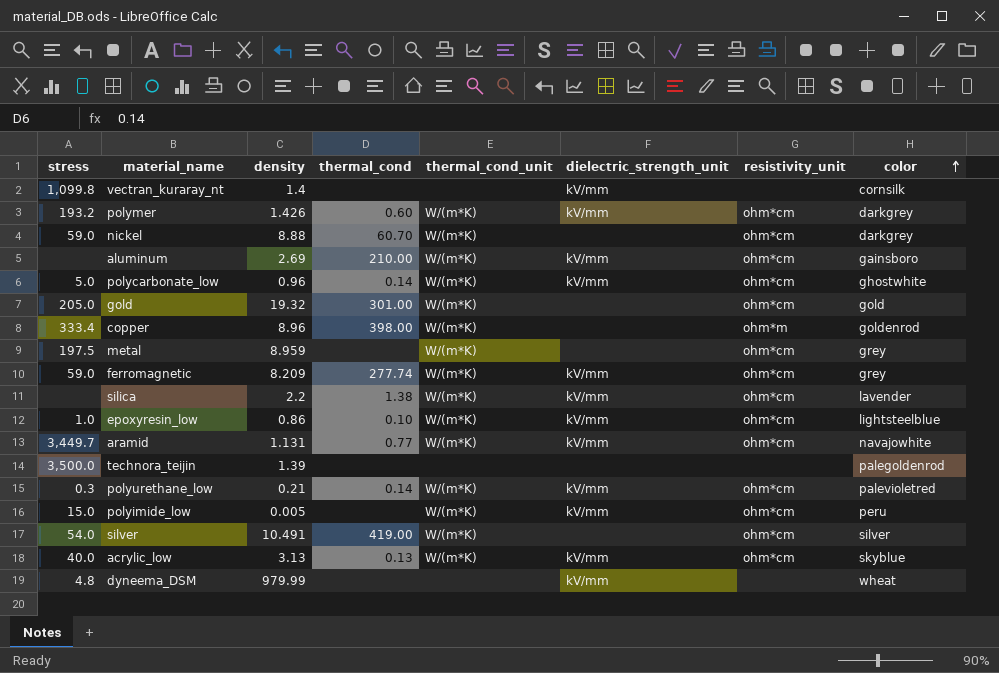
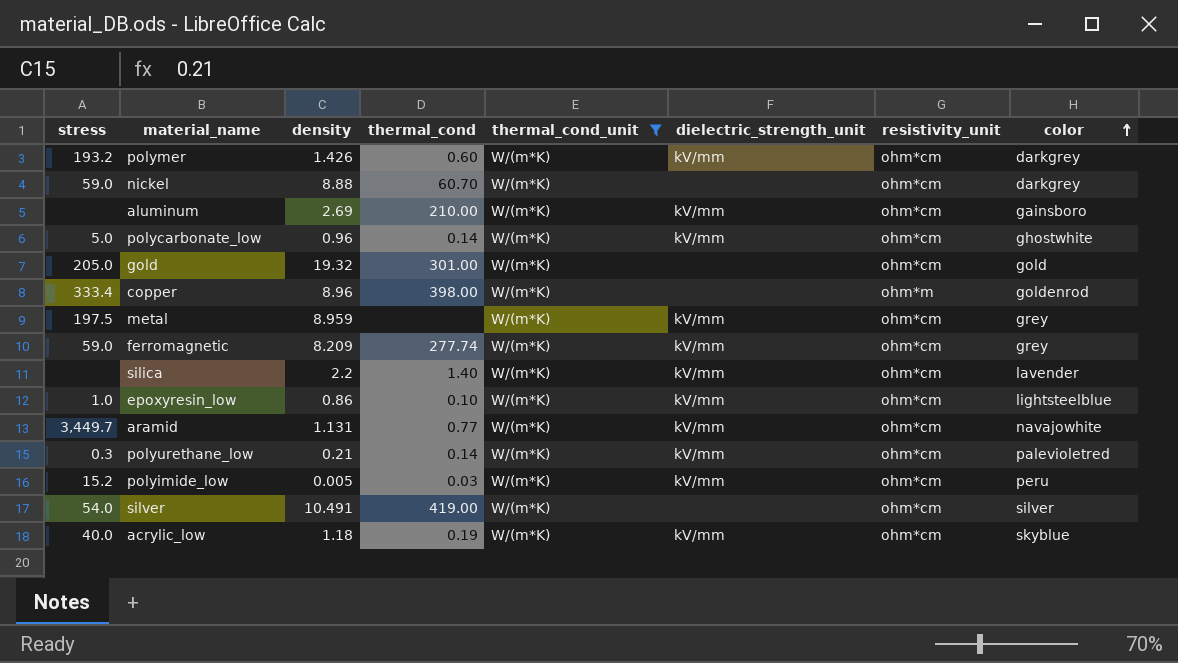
filter: none -> thermal_cond_unit = W/(m*K)
metal | dielectric_strength_unit: none -> kV/mm
silica | thermal_cond: 1.38 -> 1.40
polyimide_low | stress: 15.0 -> 15.2
polyimide_low | thermal_cond: none -> 0.03
acrylic_low | density: 3.13 -> 1.18
acrylic_low | thermal_cond: 0.13 -> 0.19

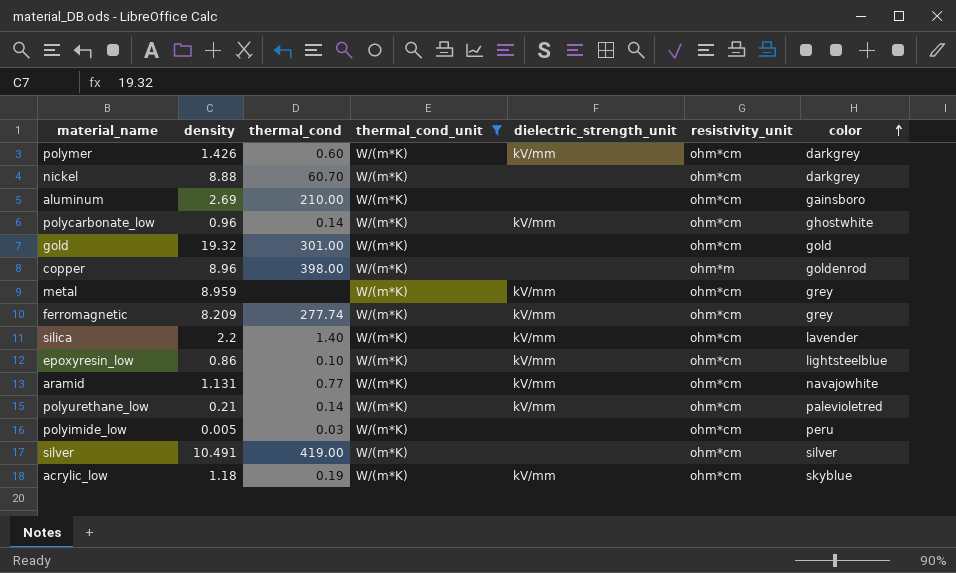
column stress | position: 1 -> none
aluminum | dielectric_strength_unit: kV/mm -> none
polyimide_low | dielectric_strength_unit: kV/mm -> none

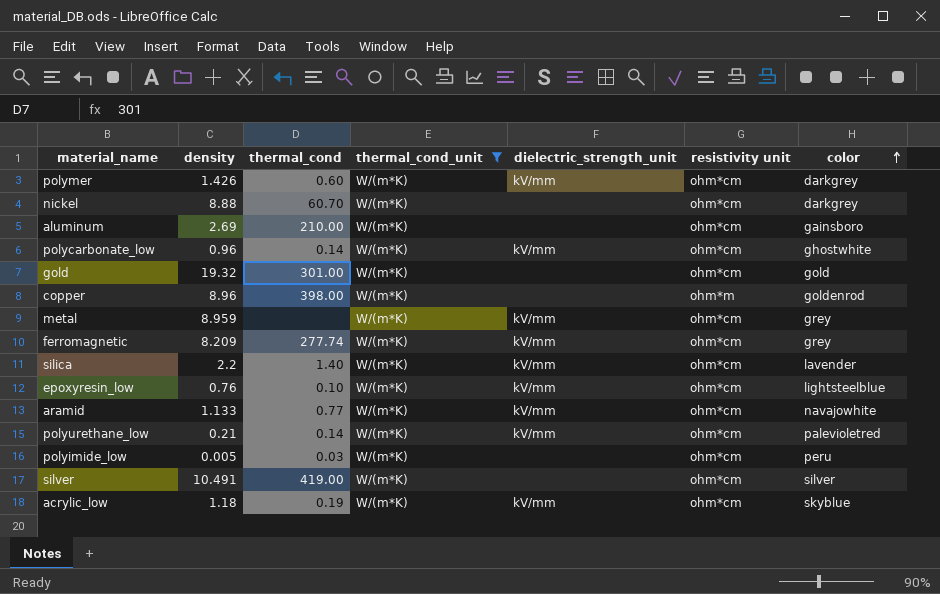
column name: resistivity_unit -> resistivity unit
epoxyresin_low | density: 0.86 -> 0.76
aramid | density: 1.131 -> 1.133

